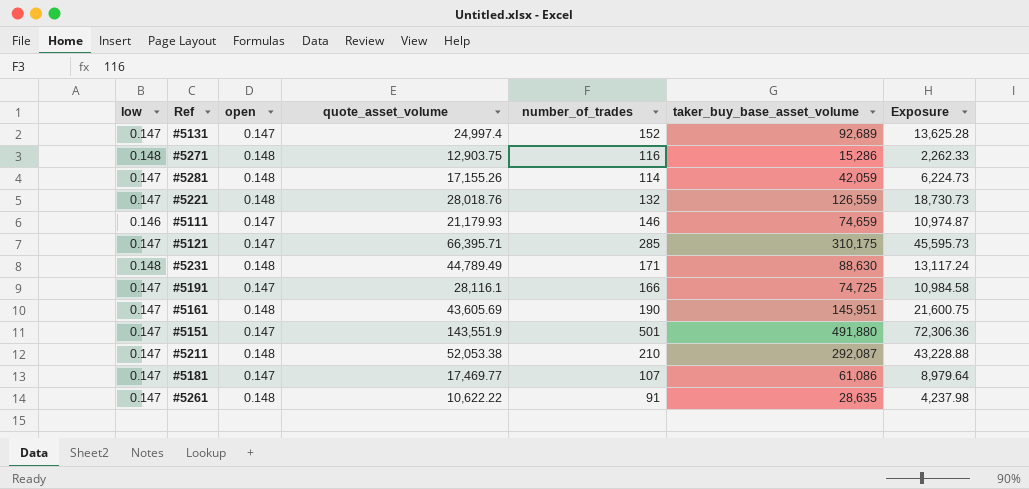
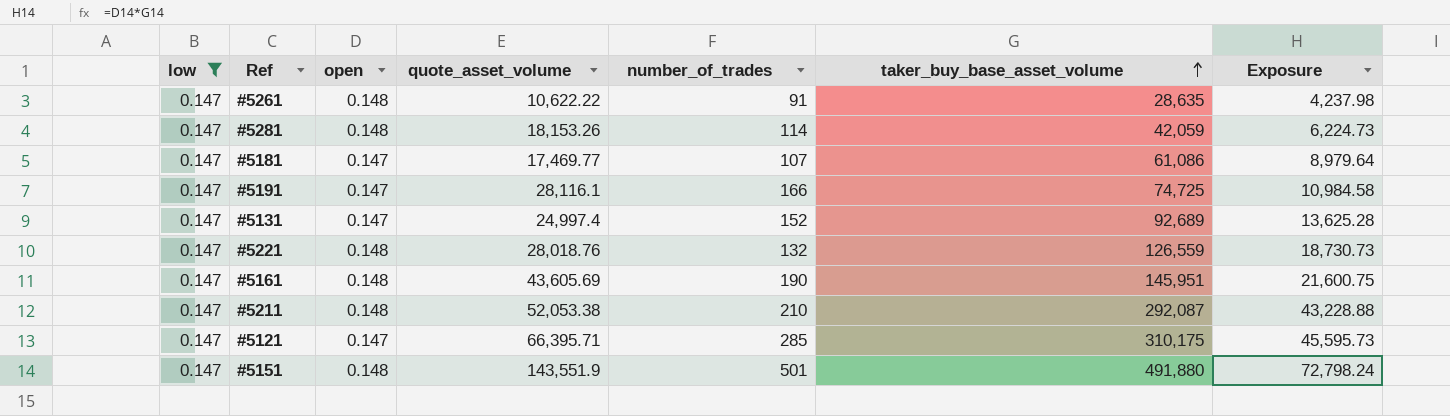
filter: none -> low = 0.147
row order: none -> taker_buy_base_asset_volume ascending
#5281 | quote_asset_volume: 17,155.26 -> 18,153.26
#5151 | open: 0.147 -> 0.148
#5151 | Exposure: 72,306.36 -> 72,798.24

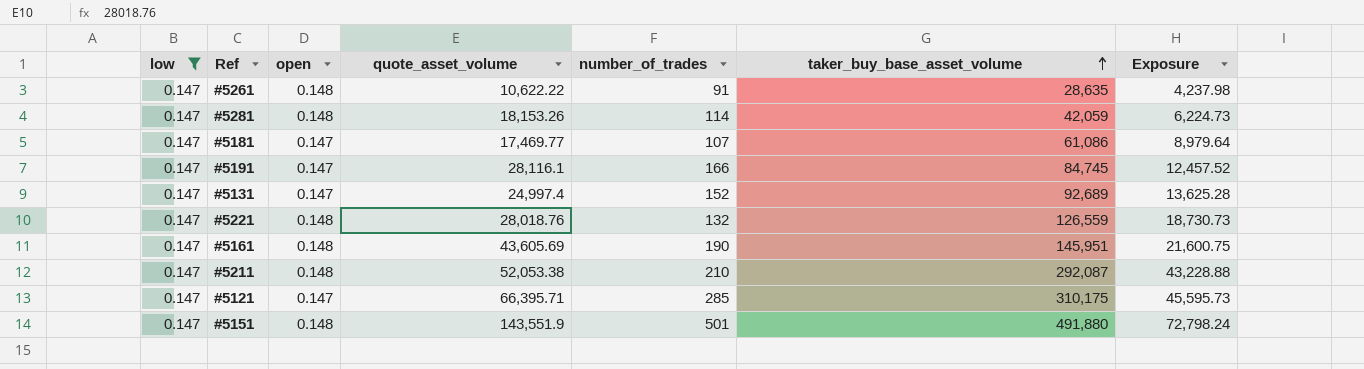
#5191 | taker_buy_base_asset_volume: 74,725 -> 84,745
#5191 | Exposure: 10,984.58 -> 12,457.52

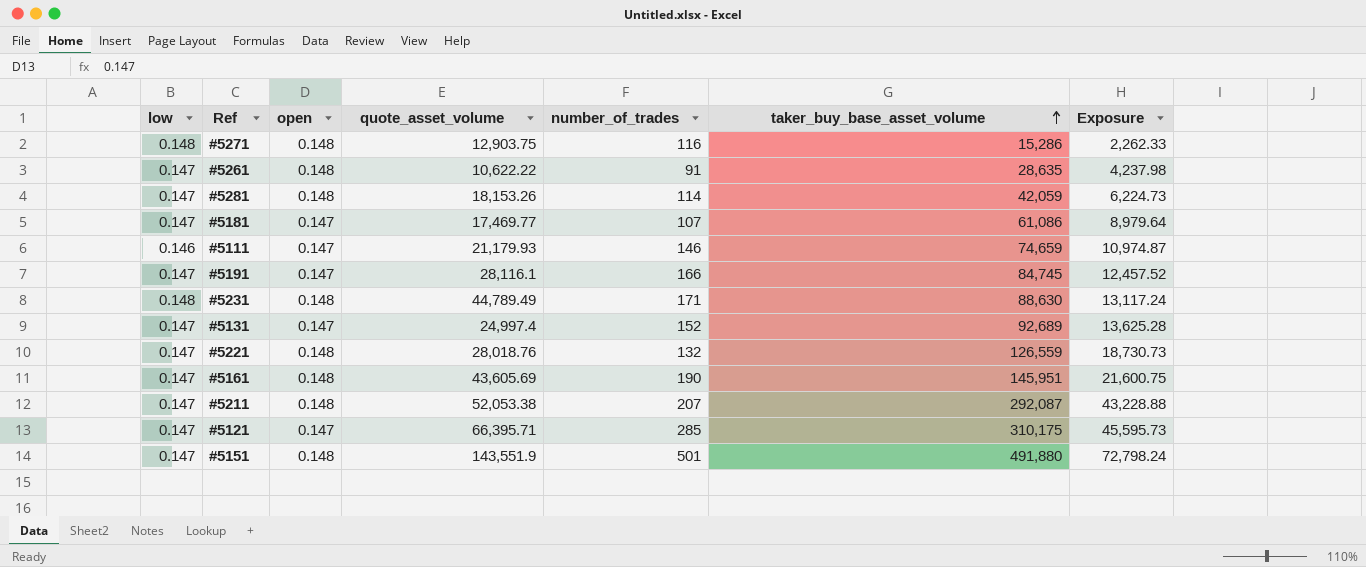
filter: low = 0.147 -> none
#5211 | number_of_trades: 210 -> 207

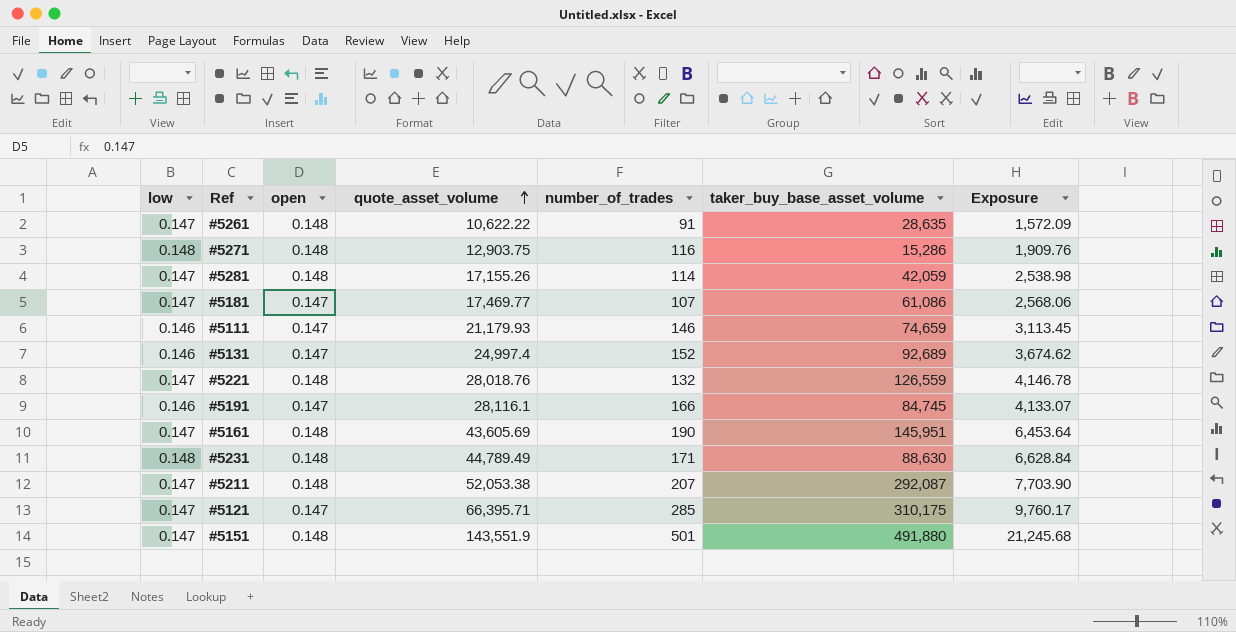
row order: taker_buy_base_asset_volume ascending -> quote_asset_volume ascending
column Exposure | formula: [open] * [taker_buy_base_asset_volume] -> [open] * [quote_asset_volume]
#5281 | quote_asset_volume: 18,153.26 -> 17,155.26
#5131 | low: 0.147 -> 0.146
#5191 | low: 0.147 -> 0.146

